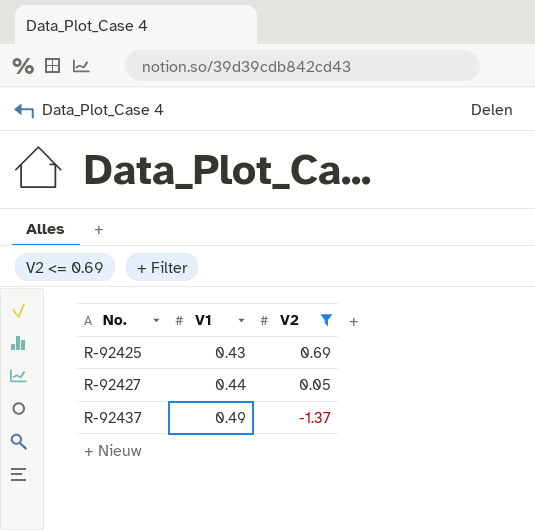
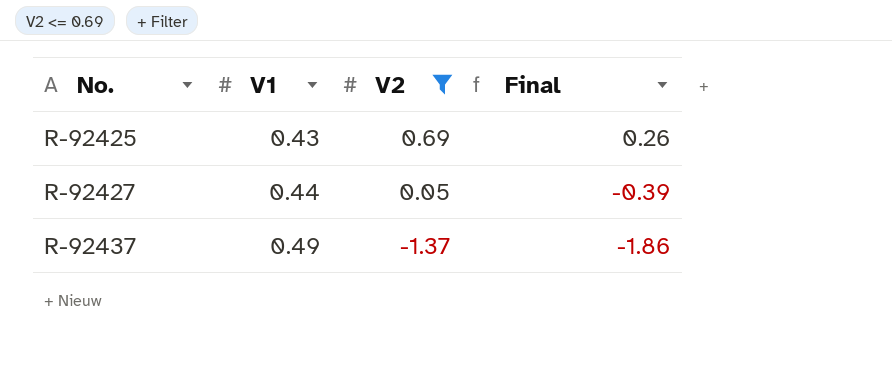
column Final | formula: none -> [V2] - [V1]

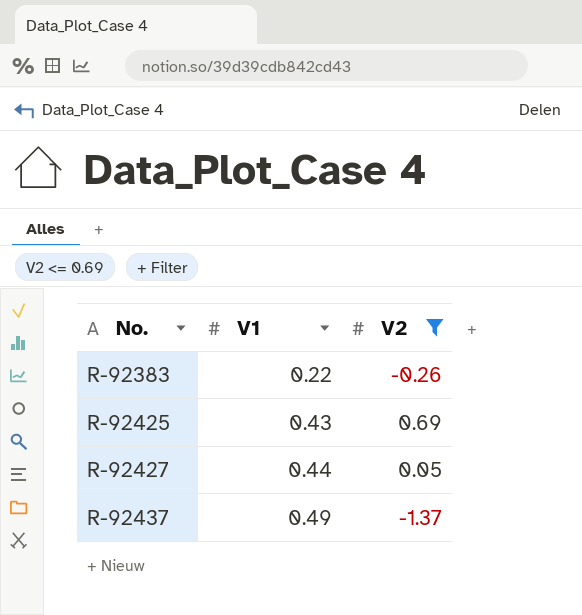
column Final | formula: [V2] - [V1] -> none
row R-92383: none -> 0.22 | -0.26

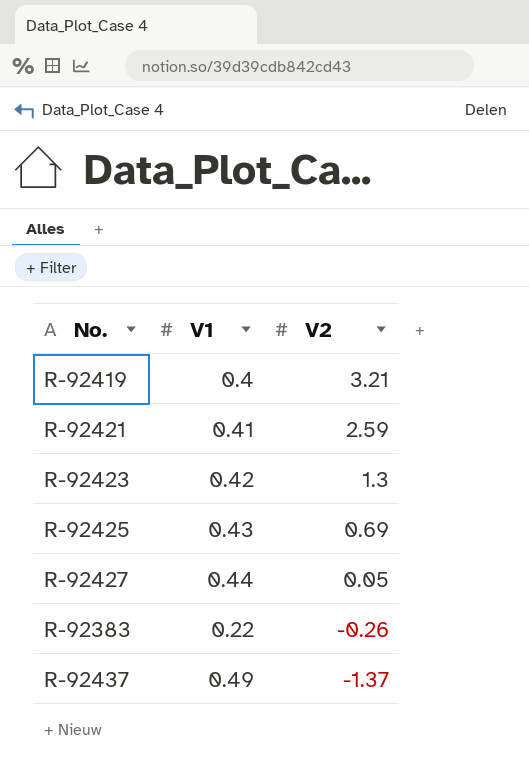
filter: V2 <= 0.69 -> none
row order: No. ascending -> V2 descending

